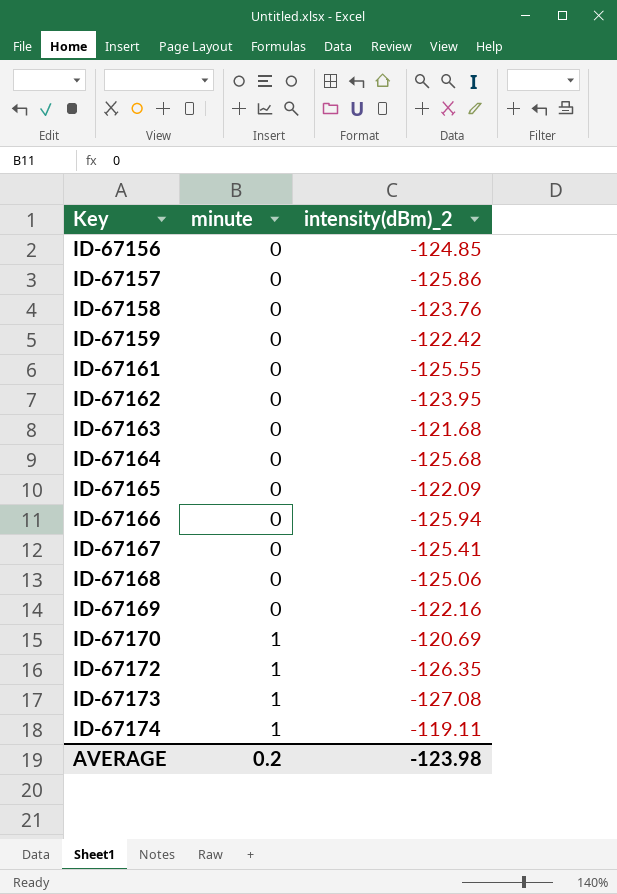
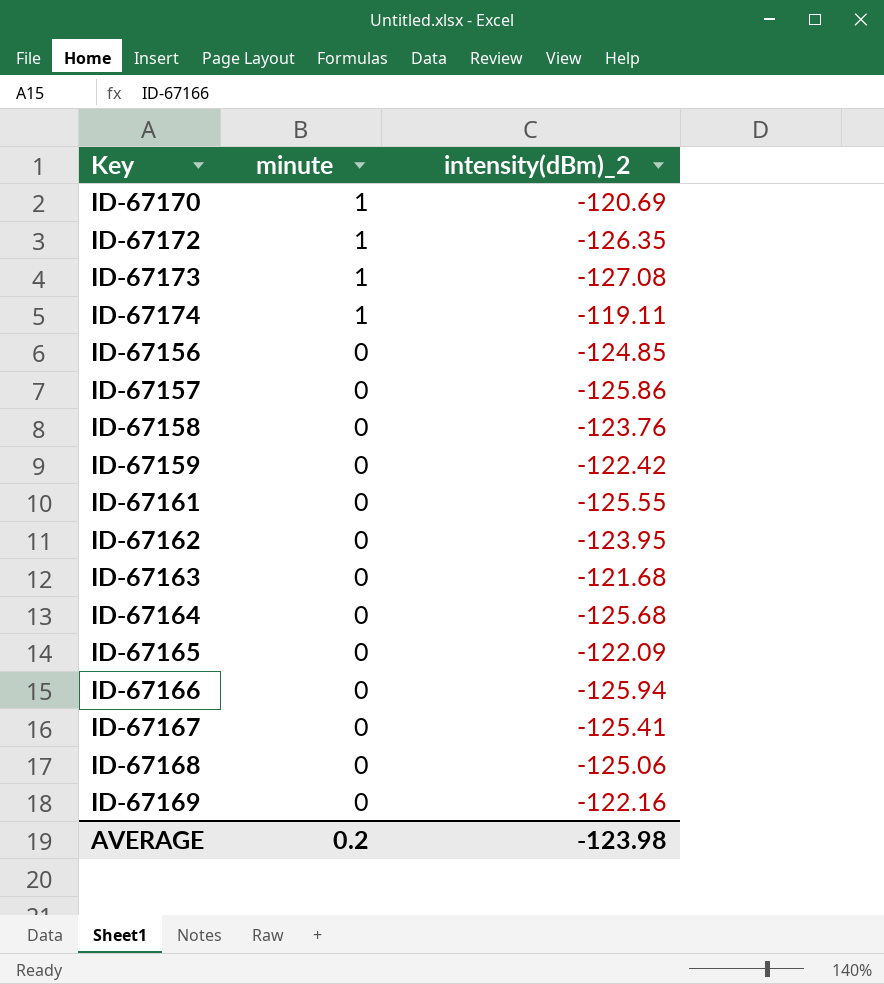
row order: Key ascending -> minute descending

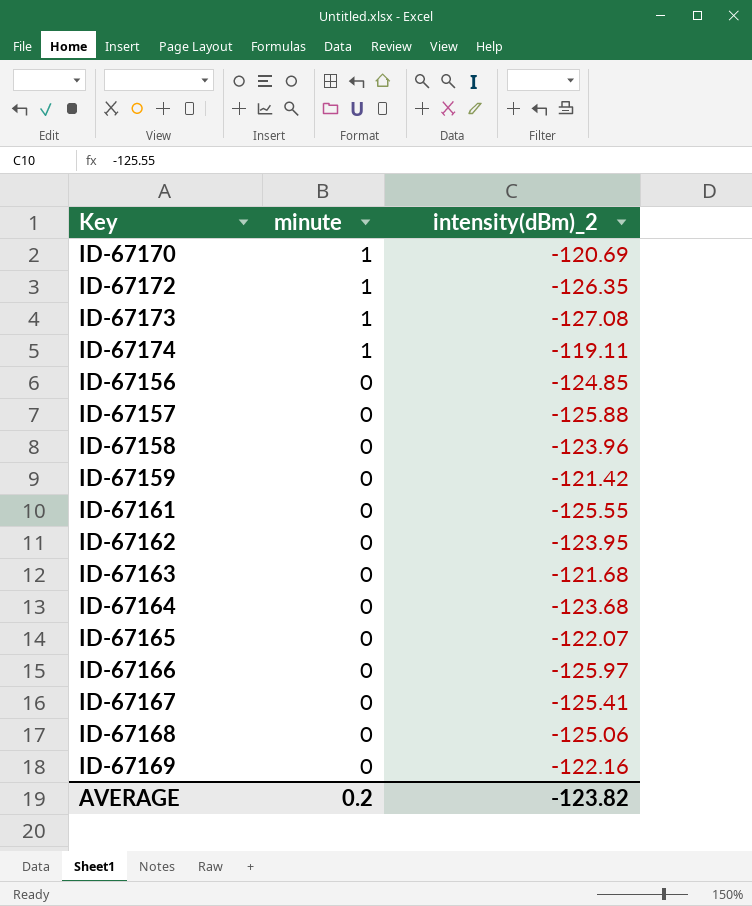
ID-67157 | intensity(dBm)_2: -125.86 -> -125.88
ID-67158 | intensity(dBm)_2: -123.76 -> -123.96
ID-67159 | intensity(dBm)_2: -122.42 -> -121.42
ID-67164 | intensity(dBm)_2: -125.68 -> -123.68
ID-67165 | intensity(dBm)_2: -122.09 -> -122.07
ID-67166 | intensity(dBm)_2: -125.94 -> -125.97
AVERAGE | intensity(dBm)_2: -123.98 -> -123.82

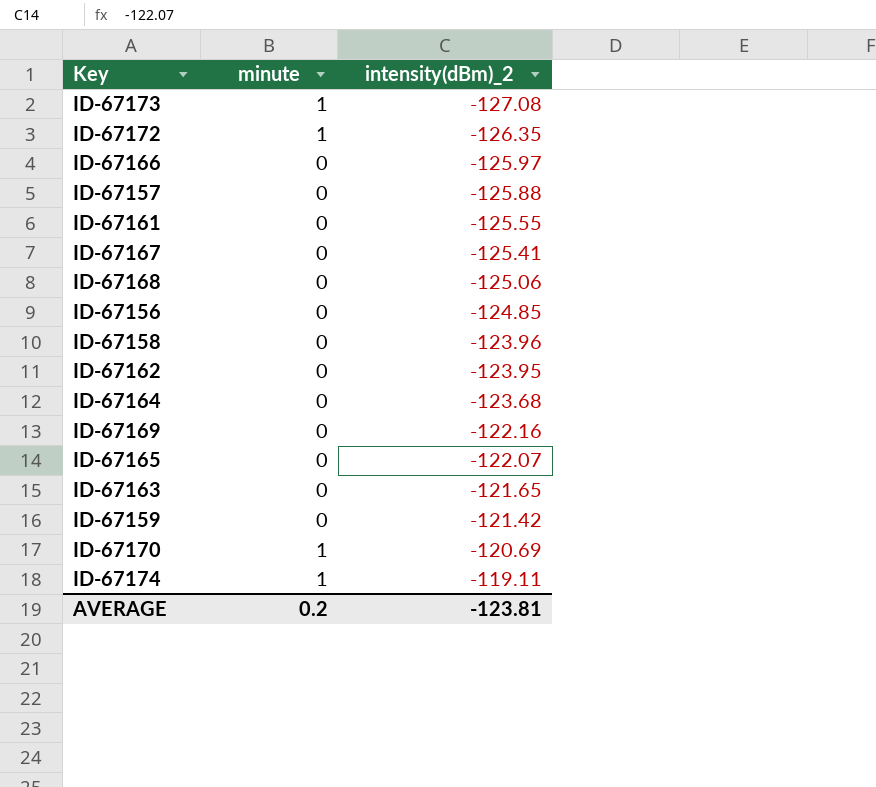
row order: minute descending -> intensity(dBm)_2 ascending
ID-67163 | intensity(dBm)_2: -121.68 -> -121.65
AVERAGE | intensity(dBm)_2: -123.82 -> -123.81

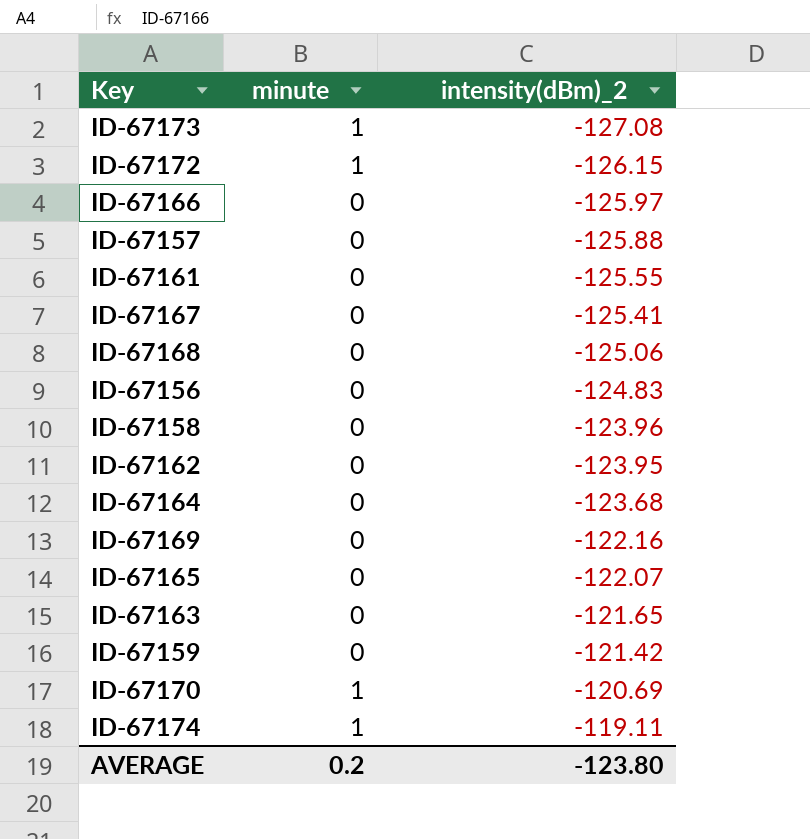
ID-67172 | intensity(dBm)_2: -126.35 -> -126.15
ID-67156 | intensity(dBm)_2: -124.85 -> -124.83
AVERAGE | intensity(dBm)_2: -123.81 -> -123.80

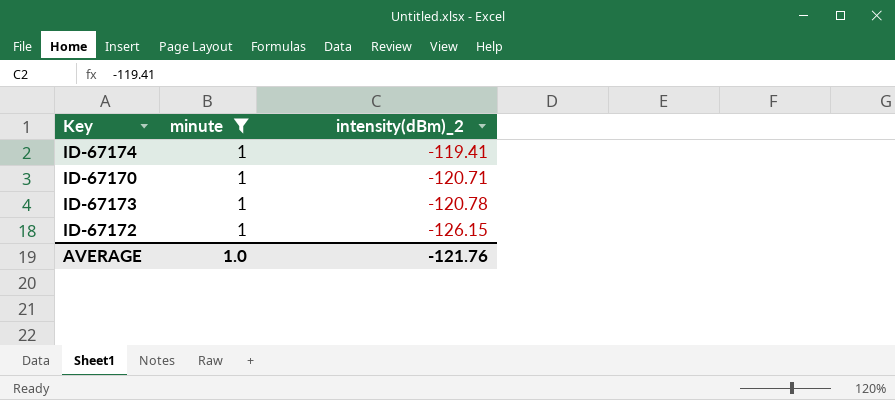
filter: none -> minute = 1
row order: intensity(dBm)_2 ascending -> intensity(dBm)_2 descending
ID-67174 | intensity(dBm)_2: -119.11 -> -119.41
ID-67170 | intensity(dBm)_2: -120.69 -> -120.71
ID-67173 | intensity(dBm)_2: -127.08 -> -120.78
AVERAGE | minute: 0.2 -> 1.0
AVERAGE | intensity(dBm)_2: -123.80 -> -121.76

